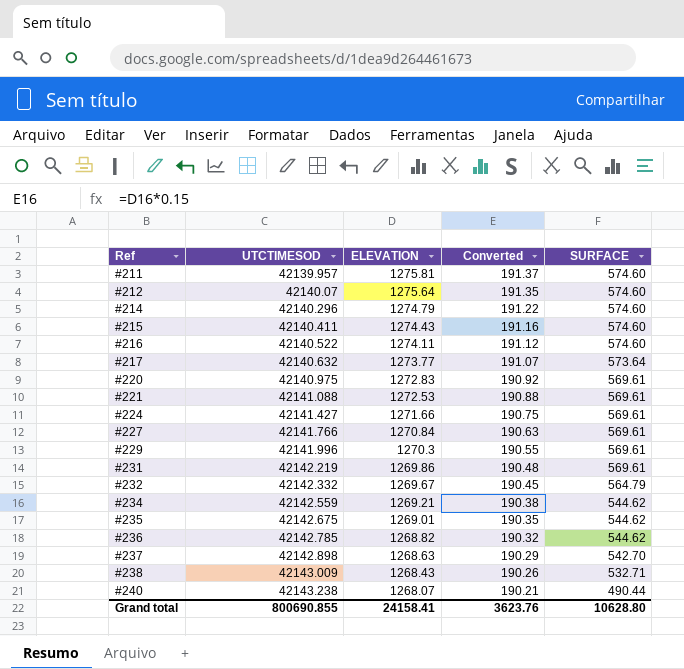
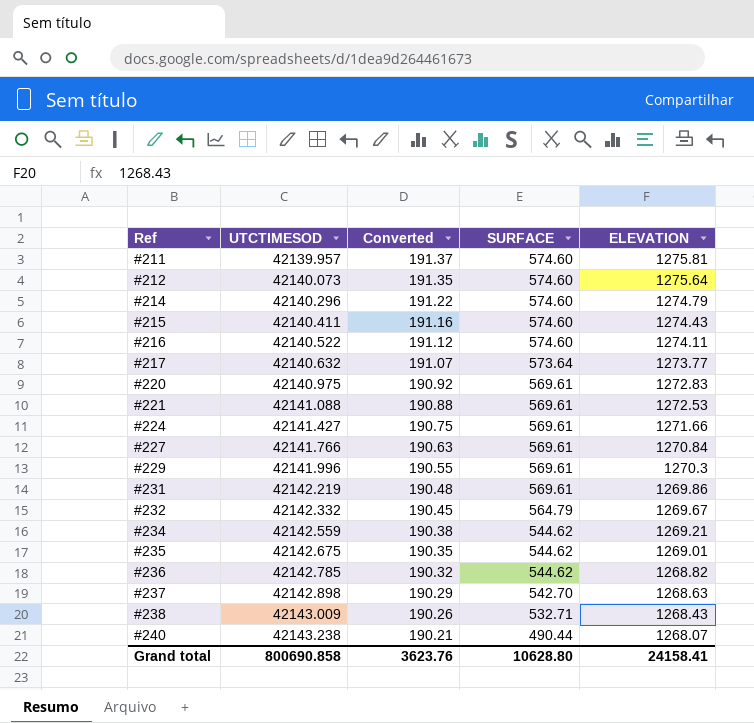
column ELEVATION | position: 3 -> 5
#212 | UTCTIMESOD: 42140.07 -> 42140.073
Grand total | UTCTIMESOD: 800690.855 -> 800690.858

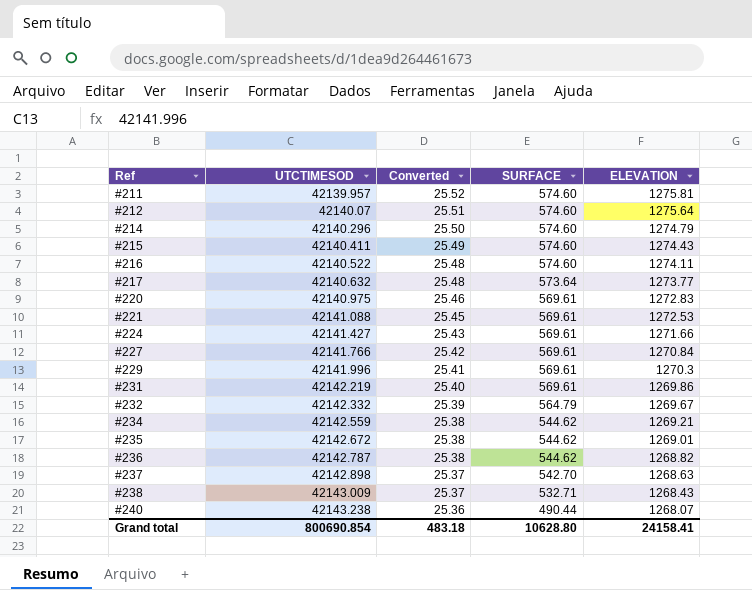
column Converted | formula: [ELEVATION] * 0.15 -> [ELEVATION] * 0.02
#212 | UTCTIMESOD: 42140.073 -> 42140.07
#235 | UTCTIMESOD: 42142.675 -> 42142.672
#236 | UTCTIMESOD: 42142.785 -> 42142.787
Grand total | UTCTIMESOD: 800690.858 -> 800690.854
Grand total | Converted: 3623.76 -> 483.18

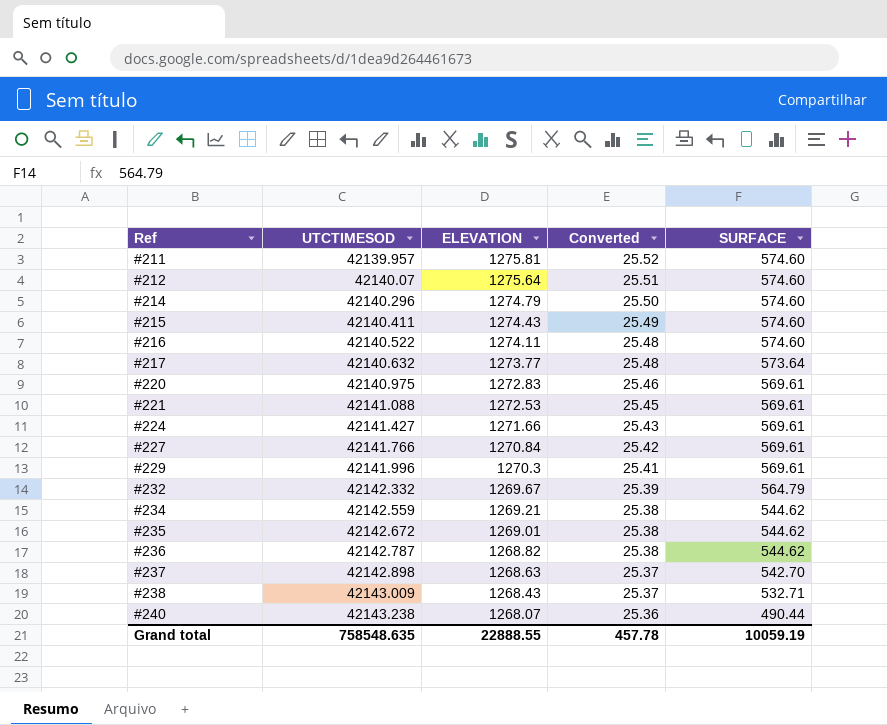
column ELEVATION | position: 5 -> 3
row #231: 42142.219 | 25.40 | 569.61 | 1269.86 -> none
Grand total | UTCTIMESOD: 800690.854 -> 758548.635
Grand total | ELEVATION: 24158.41 -> 22888.55
Grand total | Converted: 483.18 -> 457.78
Grand total | SURFACE: 10628.80 -> 10059.19

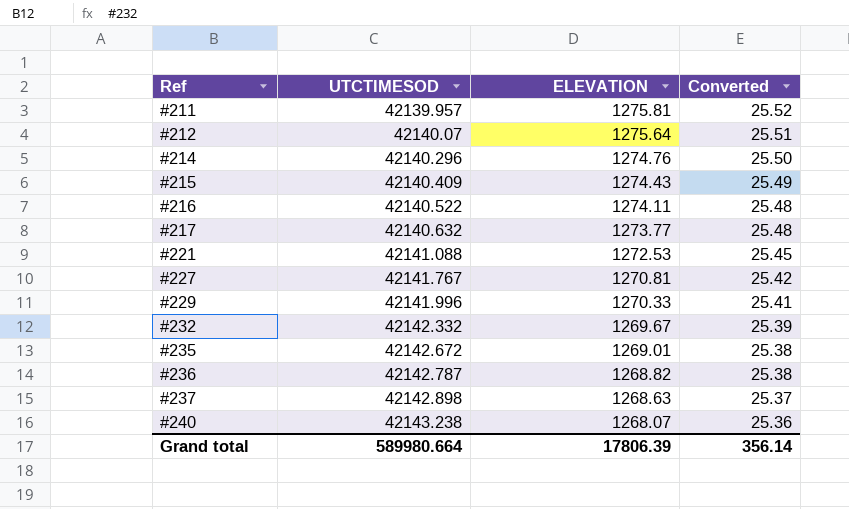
column SURFACE | position: 5 -> none
row #220: 42140.975 | 1272.83 | 25.46 | 569.61 -> none
row #224: 42141.427 | 1271.66 | 25.43 | 569.61 -> none
row #234: 42142.559 | 1269.21 | 25.38 | 544.62 -> none
row #238: 42143.009 | 1268.43 | 25.37 | 532.71 -> none
#214 | ELEVATION: 1274.79 -> 1274.76
#215 | UTCTIMESOD: 42140.411 -> 42140.409
#227 | UTCTIMESOD: 42141.766 -> 42141.767
#227 | ELEVATION: 1270.84 -> 1270.81
#229 | ELEVATION: 1270.3 -> 1270.33
Grand total | UTCTIMESOD: 758548.635 -> 589980.664
Grand total | ELEVATION: 22888.55 -> 17806.39
Grand total | Converted: 457.78 -> 356.14

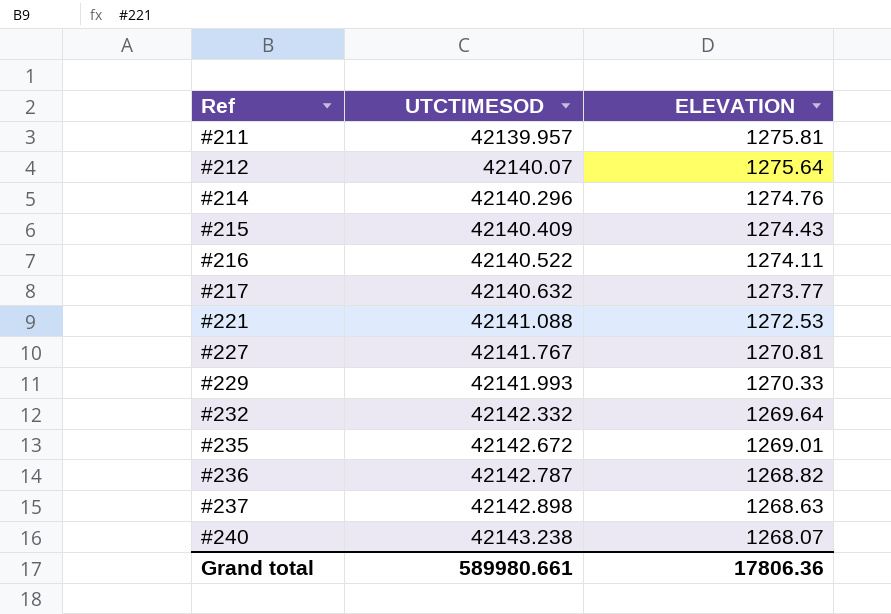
column Converted | formula: [ELEVATION] * 0.02 -> none
#229 | UTCTIMESOD: 42141.996 -> 42141.993
#232 | ELEVATION: 1269.67 -> 1269.64
Grand total | UTCTIMESOD: 589980.664 -> 589980.661
Grand total | ELEVATION: 17806.39 -> 17806.36

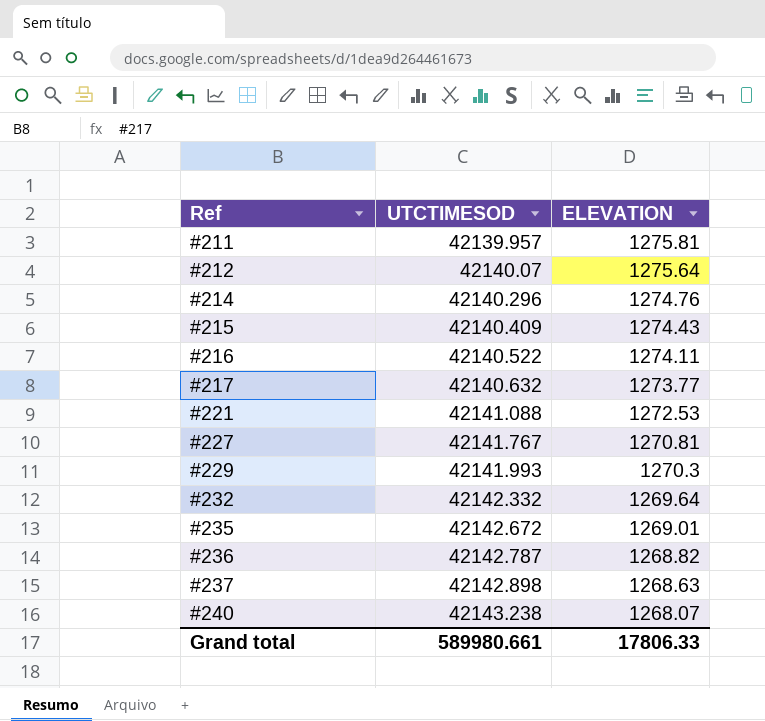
#229 | ELEVATION: 1270.33 -> 1270.3
Grand total | ELEVATION: 17806.36 -> 17806.33

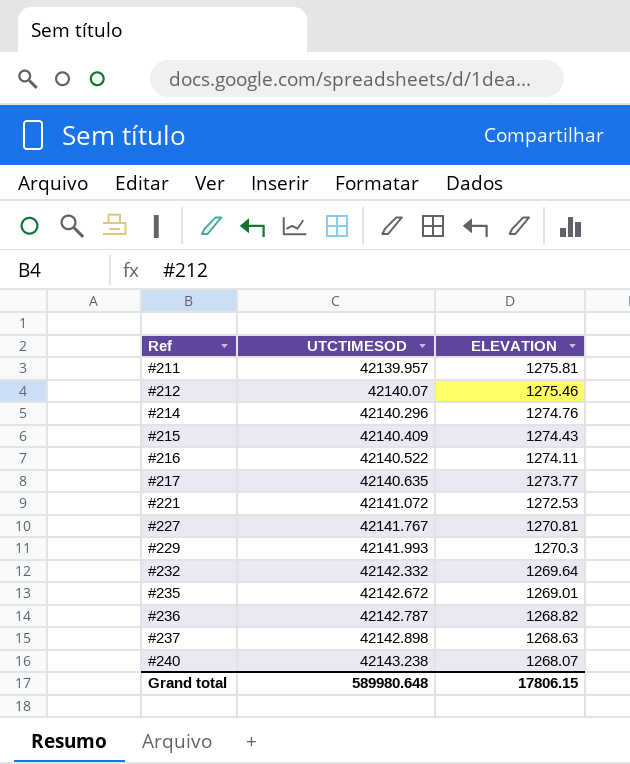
#212 | ELEVATION: 1275.64 -> 1275.46
#217 | UTCTIMESOD: 42140.632 -> 42140.635
#221 | UTCTIMESOD: 42141.088 -> 42141.072
Grand total | UTCTIMESOD: 589980.661 -> 589980.648
Grand total | ELEVATION: 17806.33 -> 17806.15

